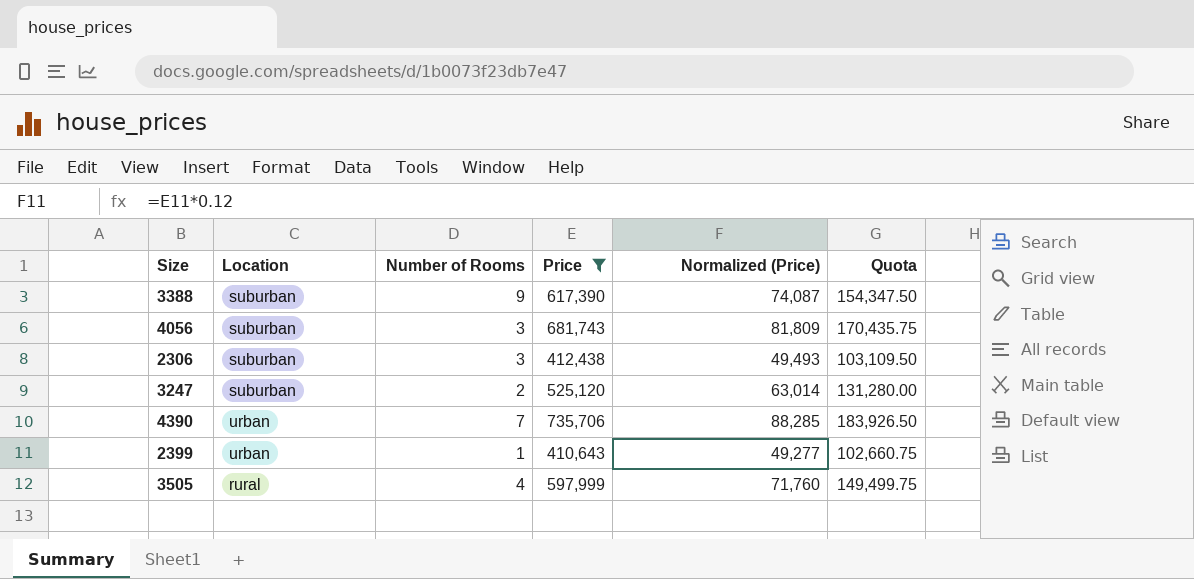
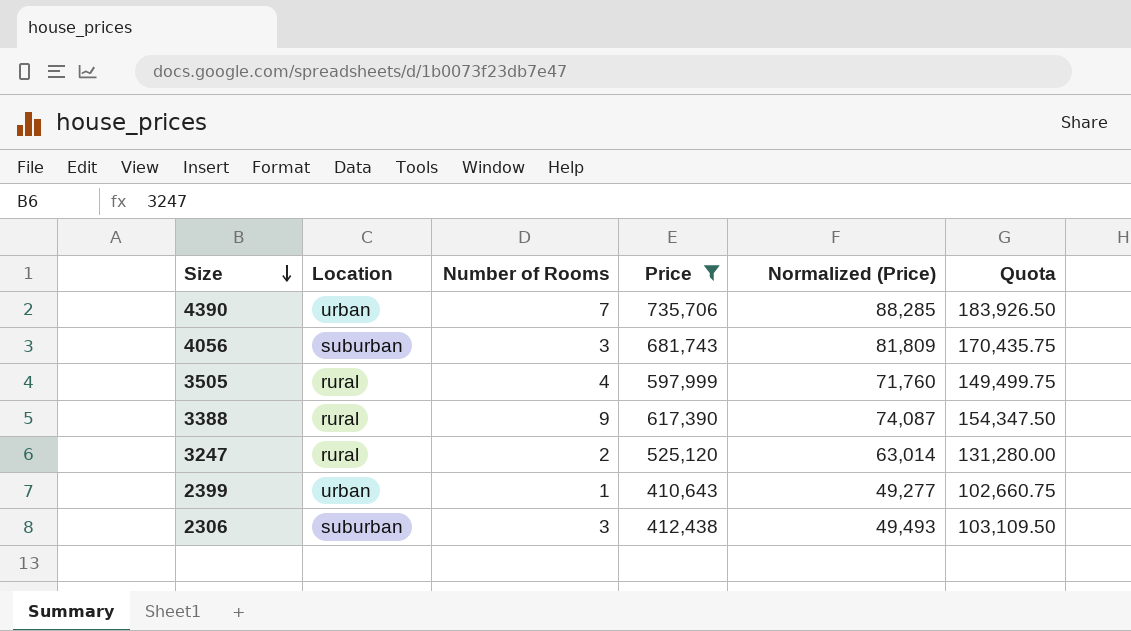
row order: none -> Size descending
3388 | Location: suburban -> rural
3247 | Location: suburban -> rural

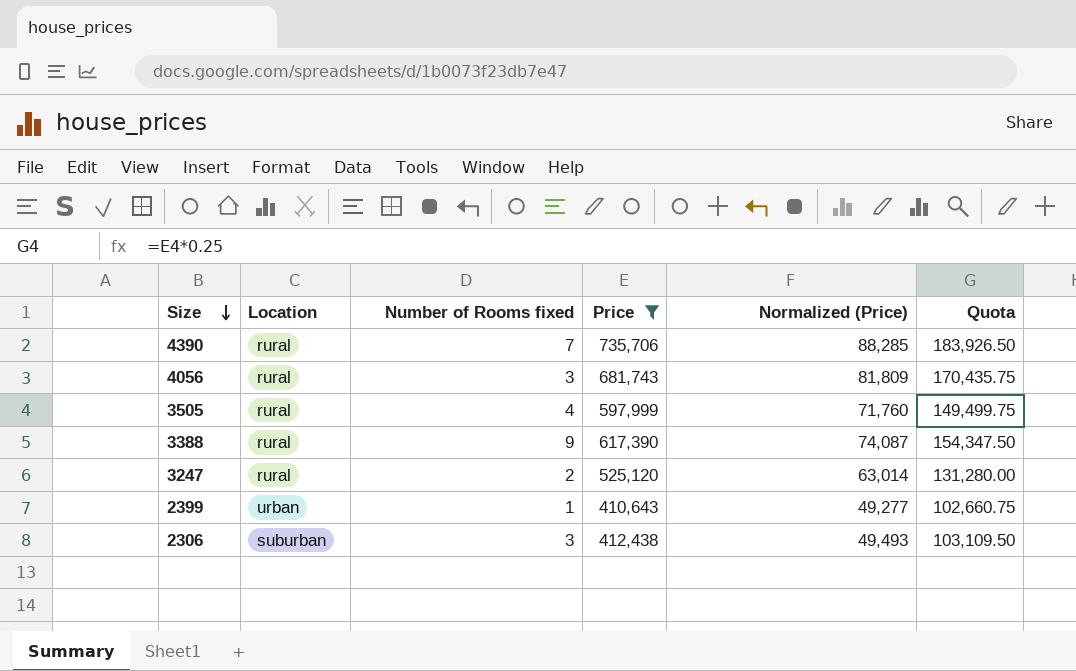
column name: Number of Rooms -> Number of Rooms fixed
4390 | Location: urban -> rural
4056 | Location: suburban -> rural

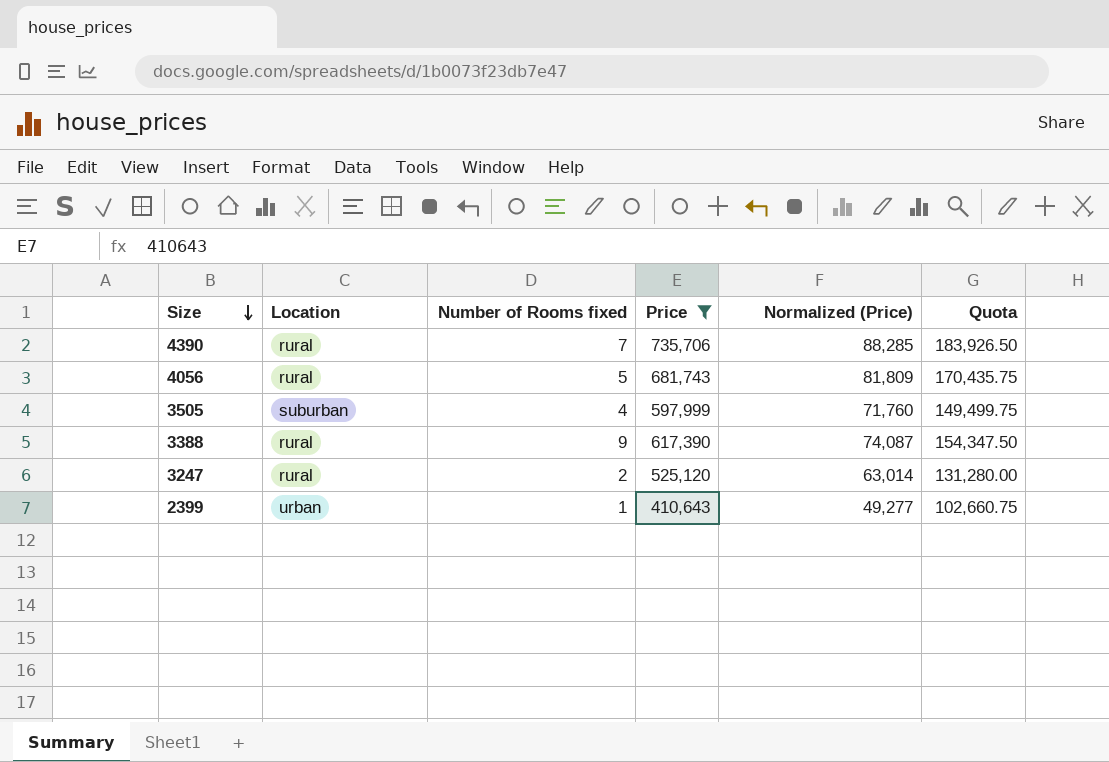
row 2306: suburban | 3 | 412,438 | 49,493 | 103,109.50 -> none
4056 | Number of Rooms fixed: 3 -> 5
3505 | Location: rural -> suburban

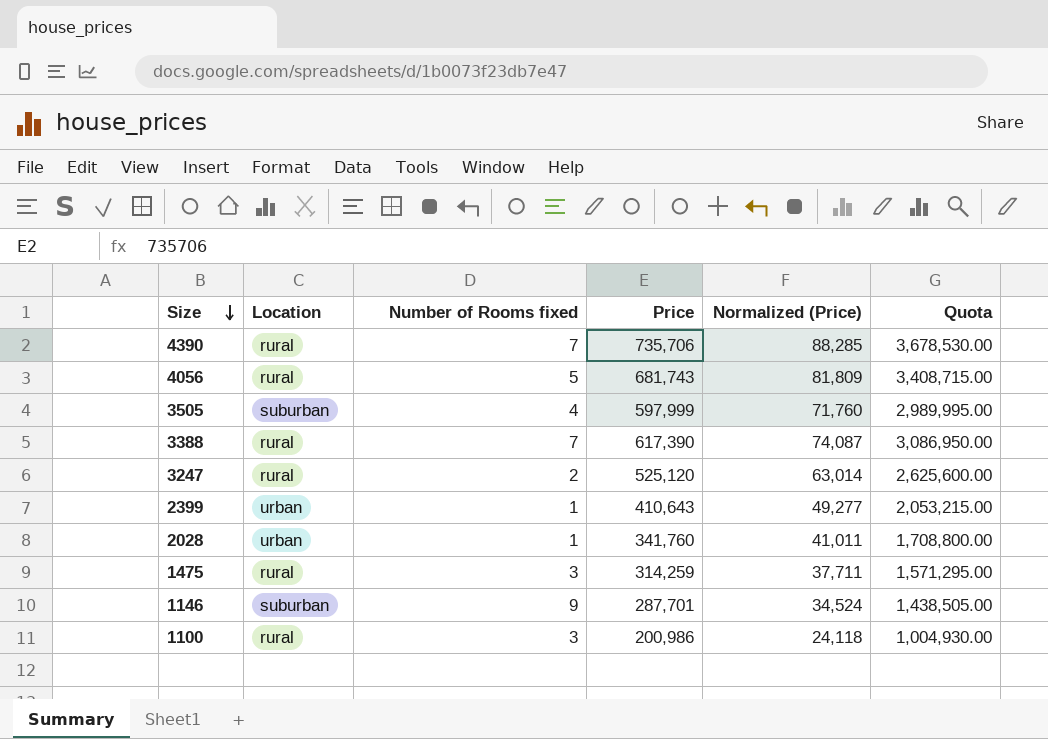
filter: Price >= 410,643 -> none
column Quota | formula: [Price] * 0.25 -> [Price] * 5
3388 | Number of Rooms fixed: 9 -> 7

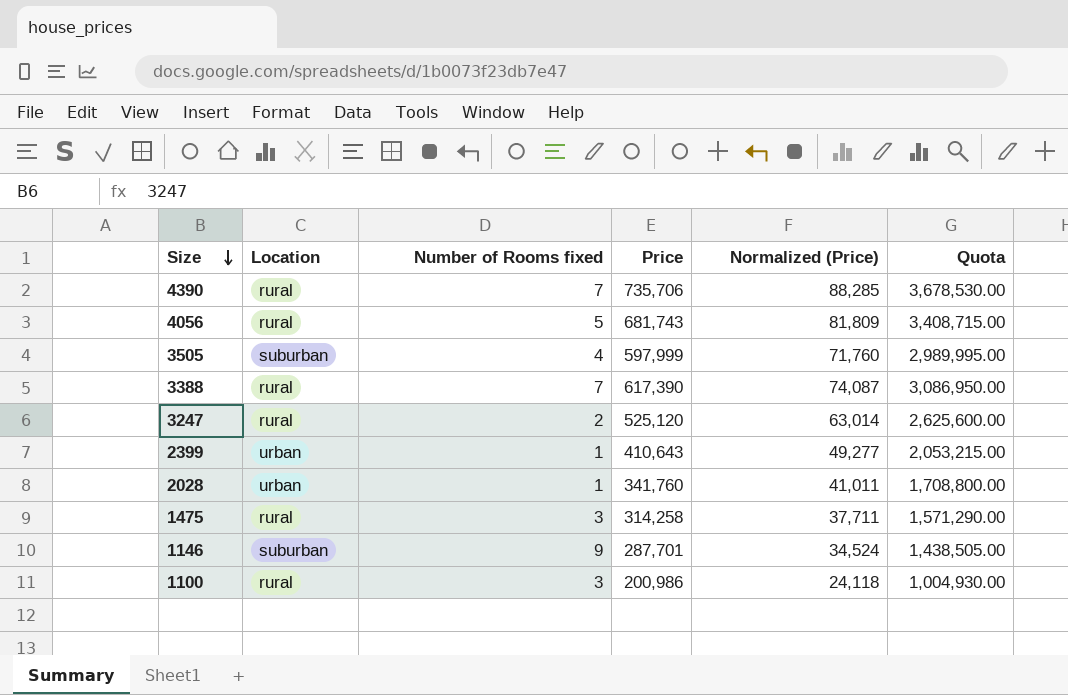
1475 | Price: 314,259 -> 314,258
1475 | Quota: 1,571,295.00 -> 1,571,290.00

